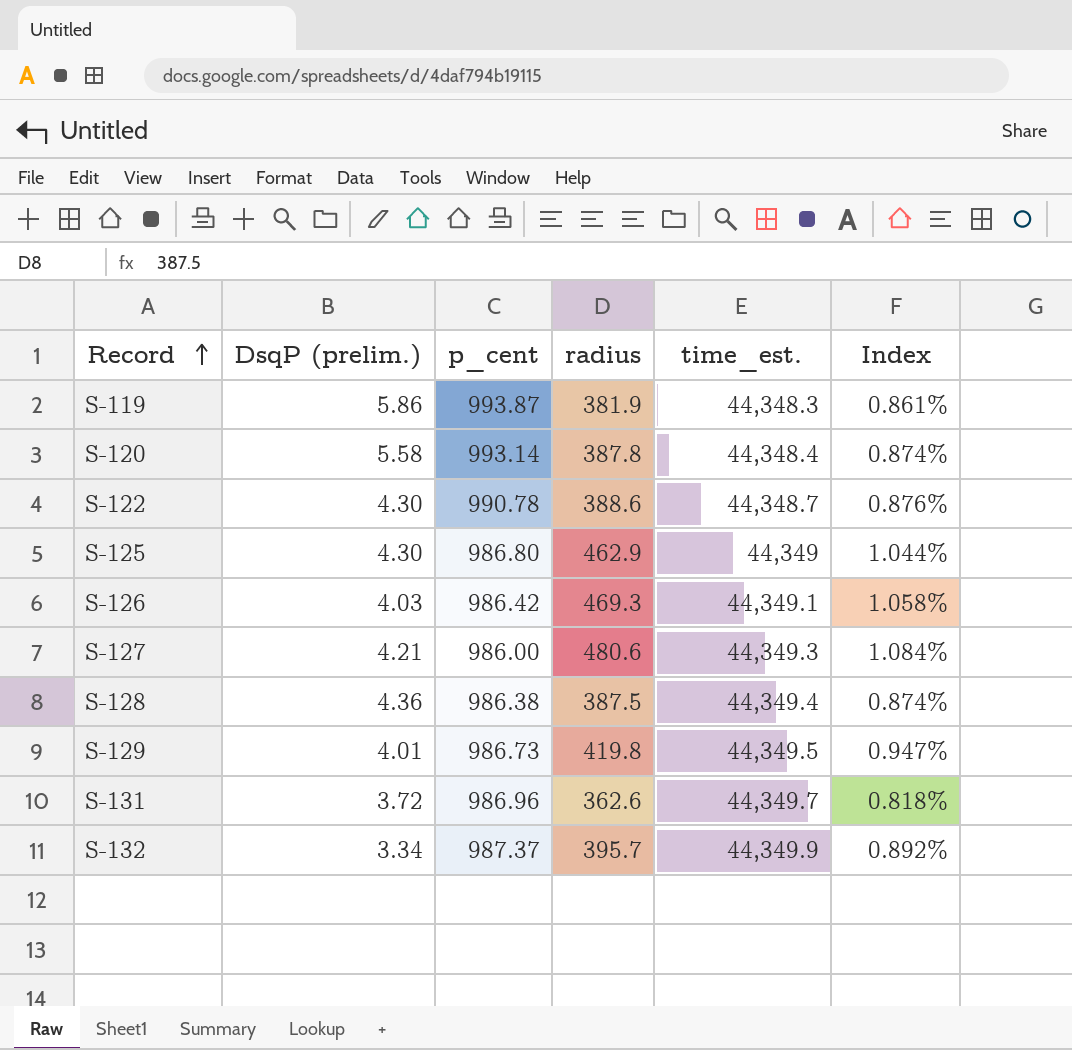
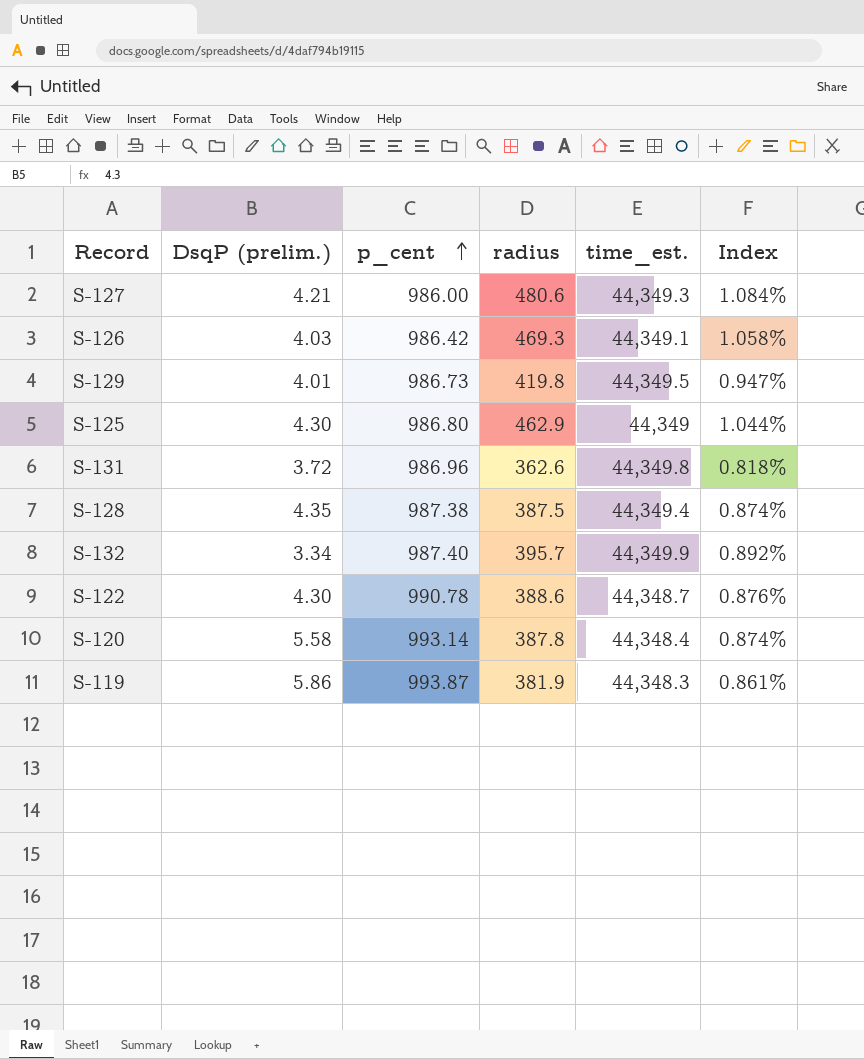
row order: Record ascending -> p_cent ascending
S-131 | time_est.: 44,349.7 -> 44,349.8
S-128 | DsqP (prelim.): 4.36 -> 4.35
S-128 | p_cent: 986.38 -> 987.38
S-132 | p_cent: 987.37 -> 987.40

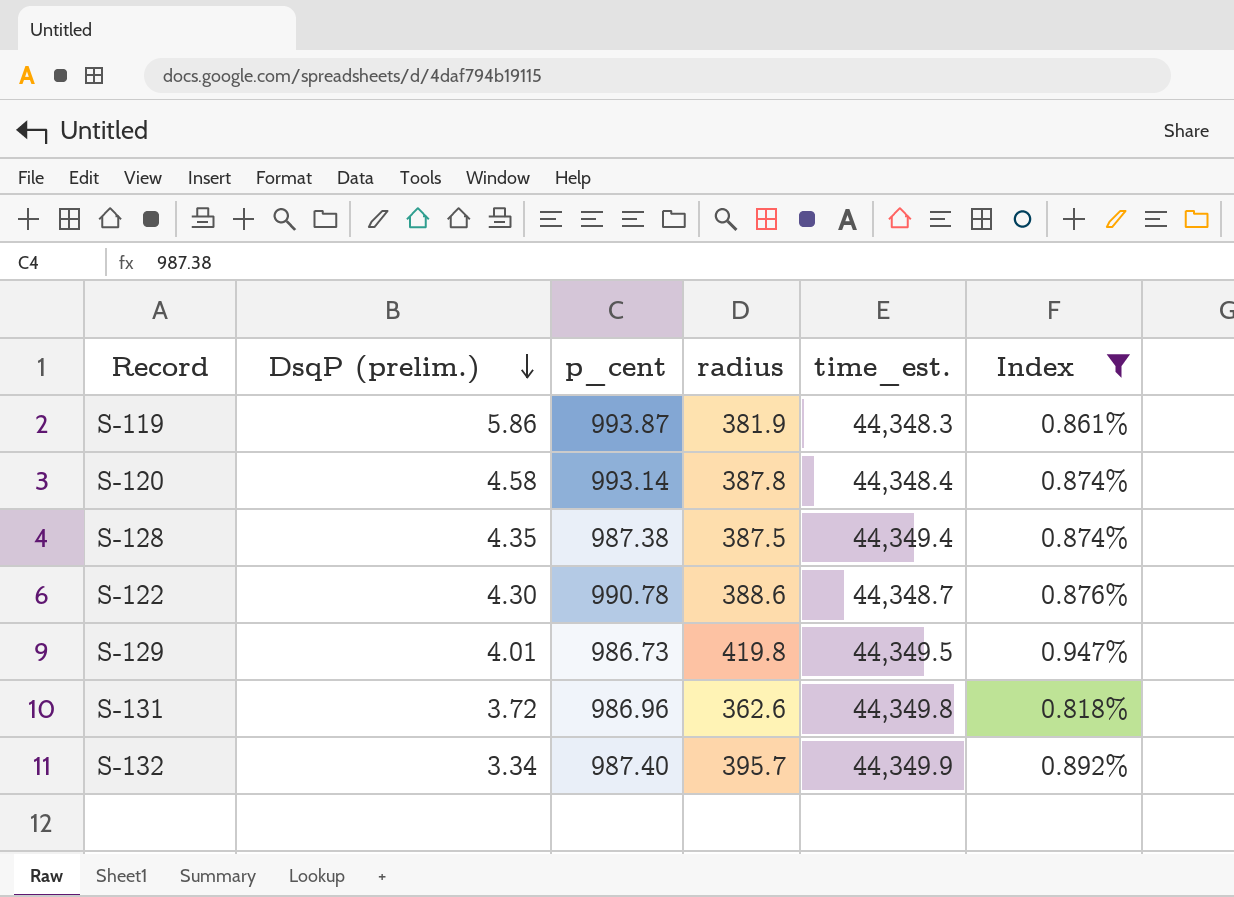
filter: none -> Index <= 0.947%
row order: p_cent ascending -> DsqP (prelim.) descending
S-120 | DsqP (prelim.): 5.58 -> 4.58

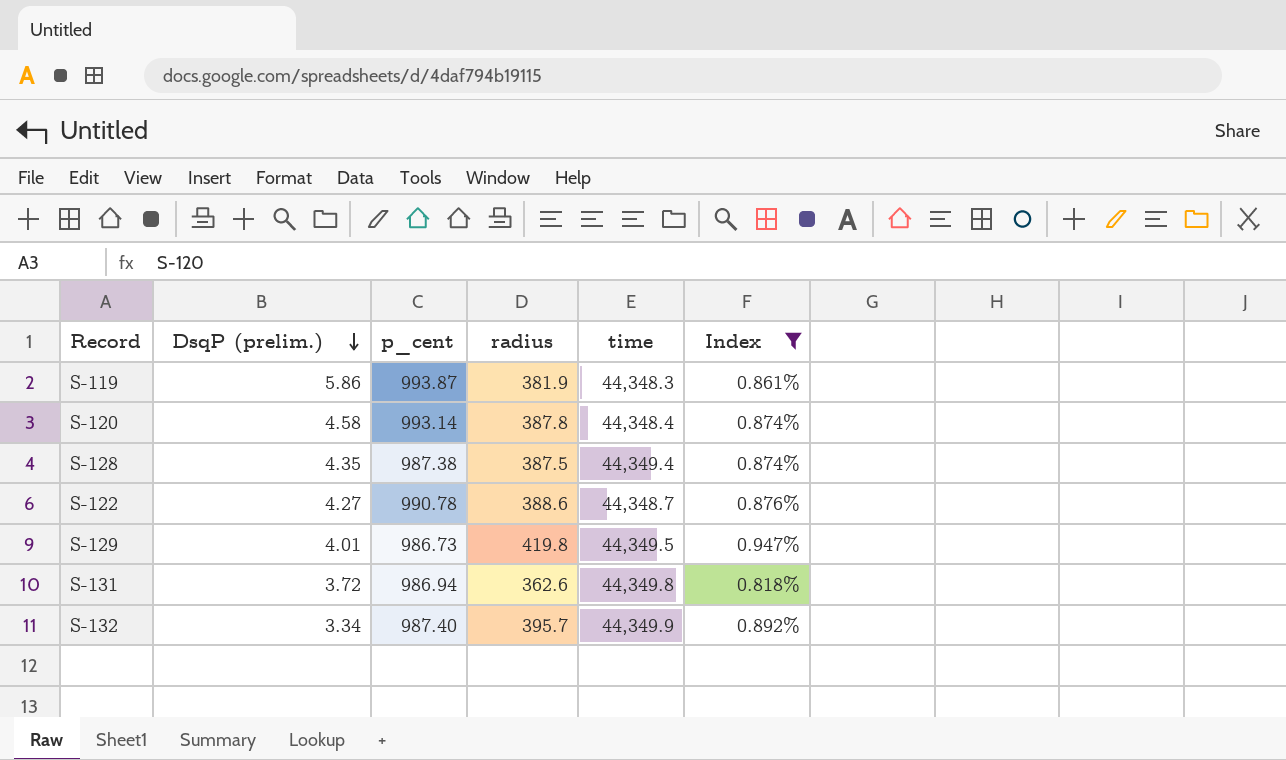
column name: time_est. -> time
S-122 | DsqP (prelim.): 4.30 -> 4.27
S-131 | p_cent: 986.96 -> 986.94

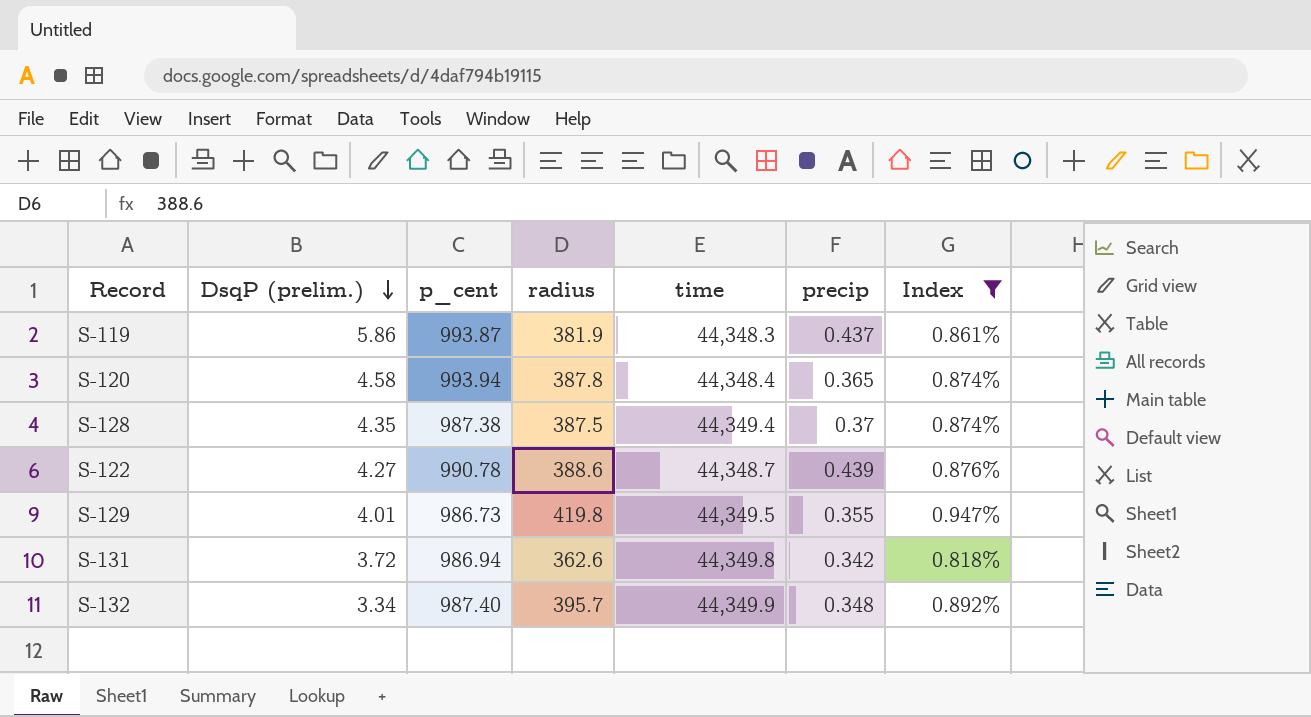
column precip | position: none -> 6
S-120 | p_cent: 993.14 -> 993.94

